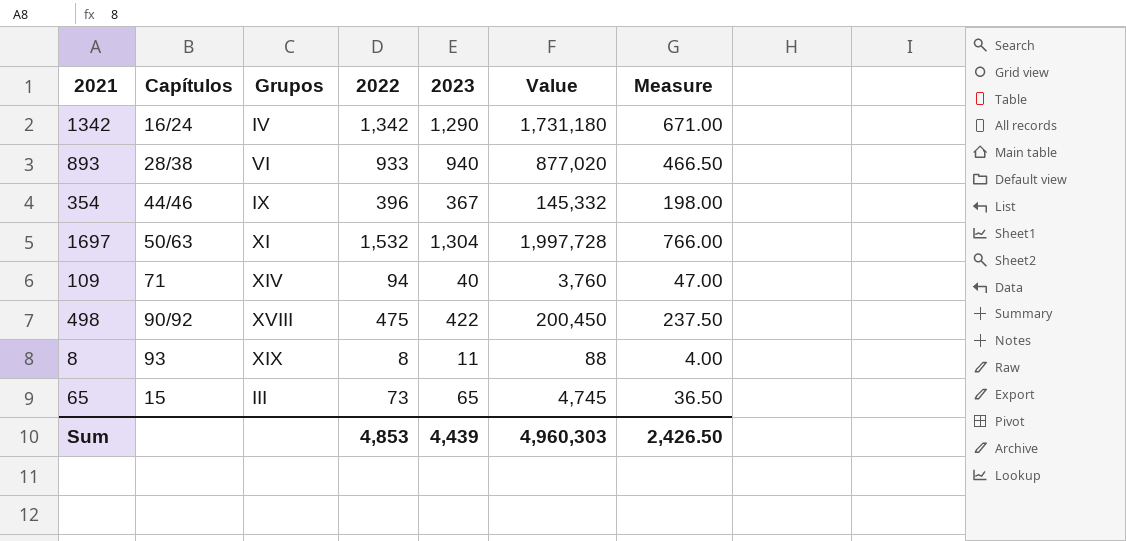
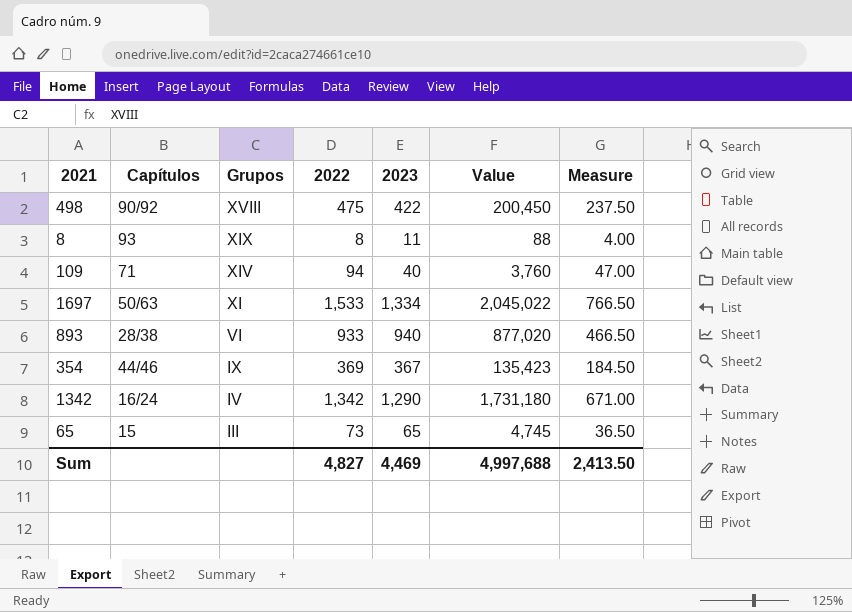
row order: none -> Grupos descending
1697 | 2022: 1,532 -> 1,533
1697 | 2023: 1,304 -> 1,334
1697 | Value: 1,997,728 -> 2,045,022
1697 | Measure: 766.00 -> 766.50
354 | 2022: 396 -> 369
354 | Value: 145,332 -> 135,423
354 | Measure: 198.00 -> 184.50
Sum | 2022: 4,853 -> 4,827
Sum | 2023: 4,439 -> 4,469
Sum | Value: 4,960,303 -> 4,997,688
Sum | Measure: 2,426.50 -> 2,413.50

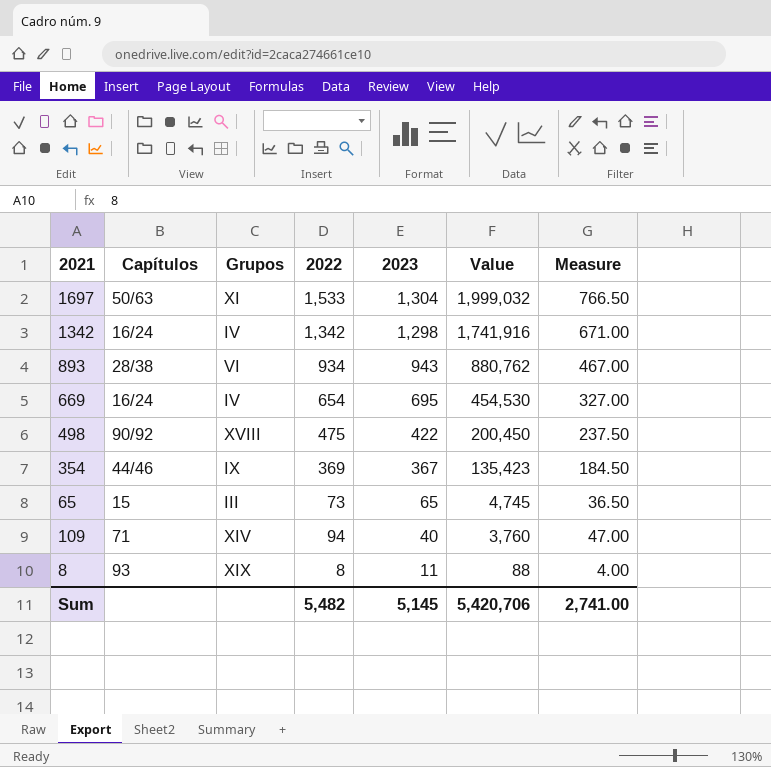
row order: Grupos descending -> 2023 descending
1697 | 2023: 1,334 -> 1,304
1697 | Value: 2,045,022 -> 1,999,032
1342 | 2023: 1,290 -> 1,298
1342 | Value: 1,731,180 -> 1,741,916
893 | 2022: 933 -> 934
893 | 2023: 940 -> 943
893 | Value: 877,020 -> 880,762
893 | Measure: 466.50 -> 467.00
row 669: none -> 16/24 | IV | 654 | 695 | 454,530 | 327.00
Sum | 2022: 4,827 -> 5,482
Sum | 2023: 4,469 -> 5,145
Sum | Value: 4,997,688 -> 5,420,706
Sum | Measure: 2,413.50 -> 2,741.00

